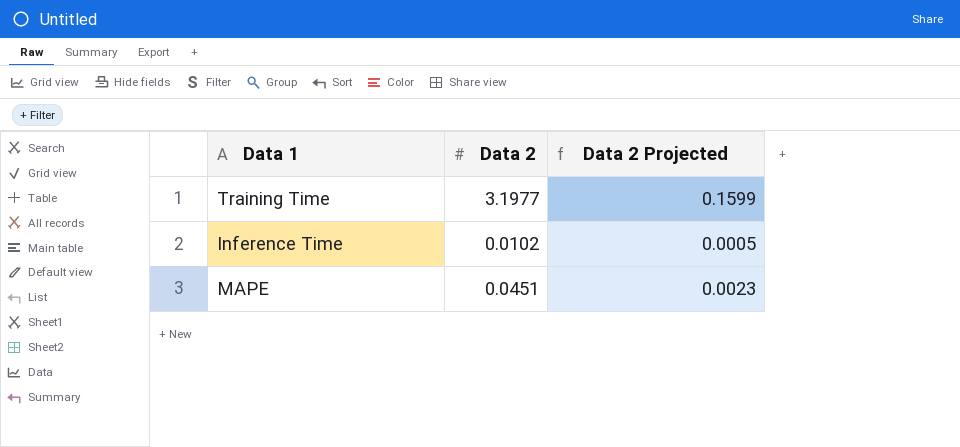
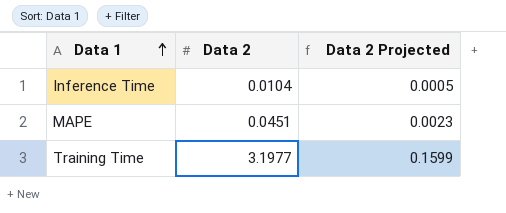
row order: none -> Data 1 ascending
Inference Time | Data 2: 0.0102 -> 0.0104

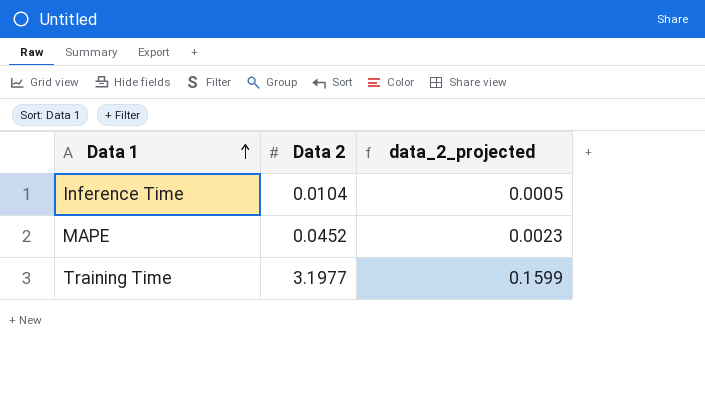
column name: Data 2 Projected -> data_2_projected
MAPE | Data 2: 0.0451 -> 0.0452

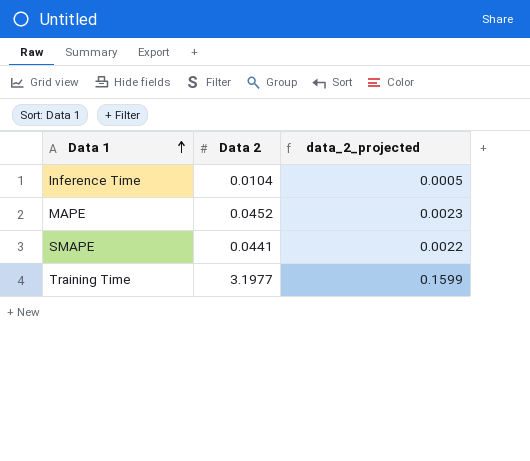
row SMAPE: none -> 0.0441 | 0.0022

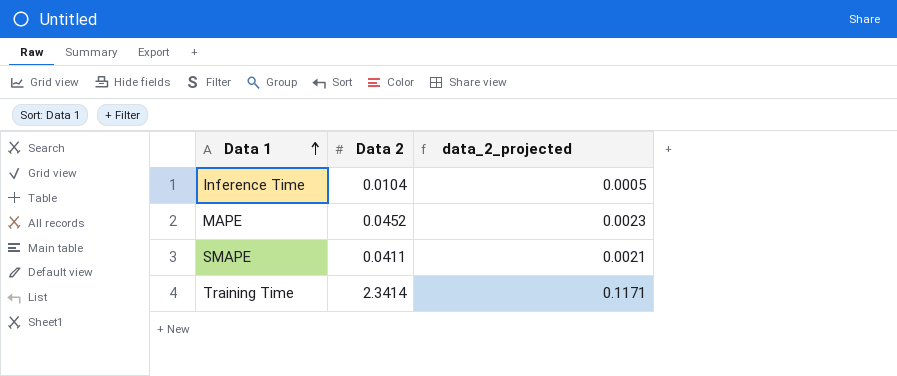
SMAPE | Data 2: 0.0441 -> 0.0411
SMAPE | data_2_projected: 0.0022 -> 0.0021
Training Time | Data 2: 3.1977 -> 2.3414
Training Time | data_2_projected: 0.1599 -> 0.1171

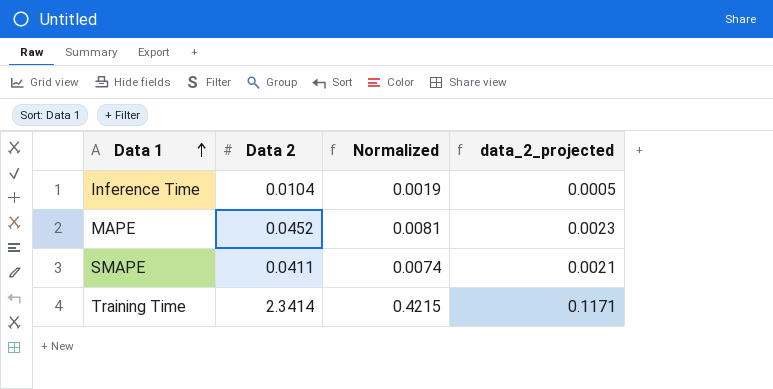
column Normalized | formula: none -> [Data 2] * 0.18

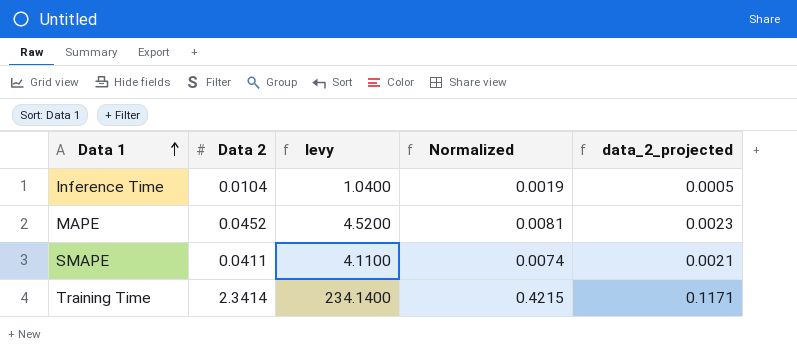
column levy | formula: none -> [Data 2] * 100

